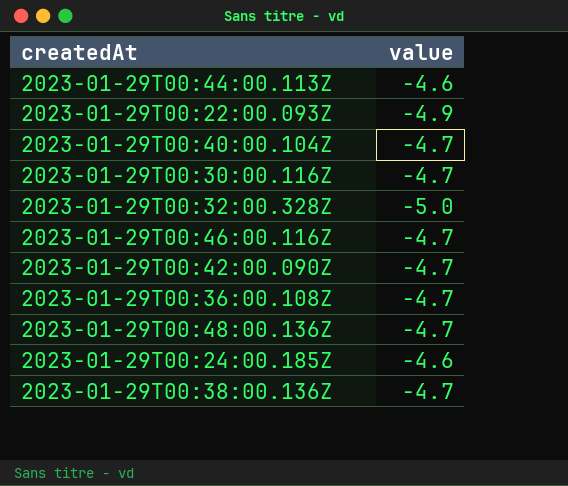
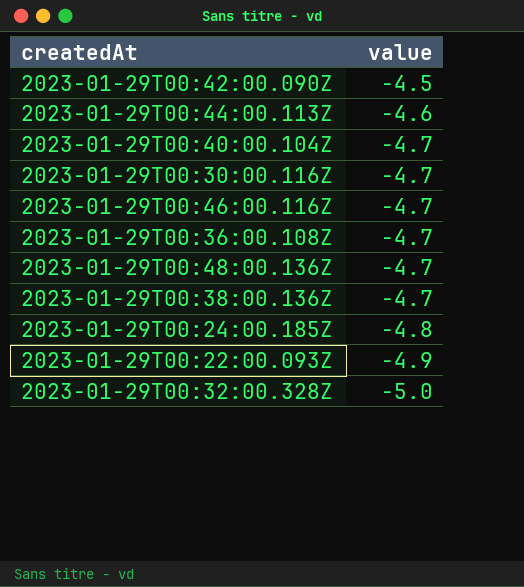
row order: none -> value descending
2023-01-29T00:42:00.090Z | value: -4.7 -> -4.5
2023-01-29T00:24:00.185Z | value: -4.6 -> -4.8

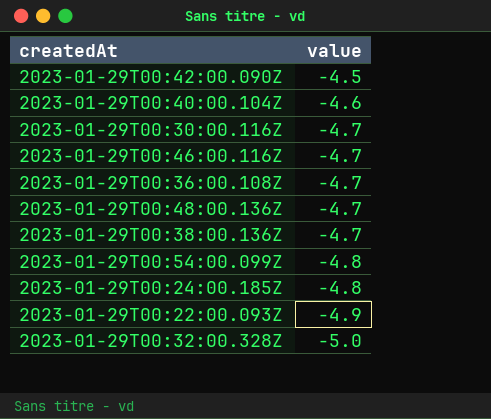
row 2023-01-29T00:44:00.113Z: -4.6 -> none
2023-01-29T00:40:00.104Z | value: -4.7 -> -4.6
row 2023-01-29T00:54:00.099Z: none -> -4.8

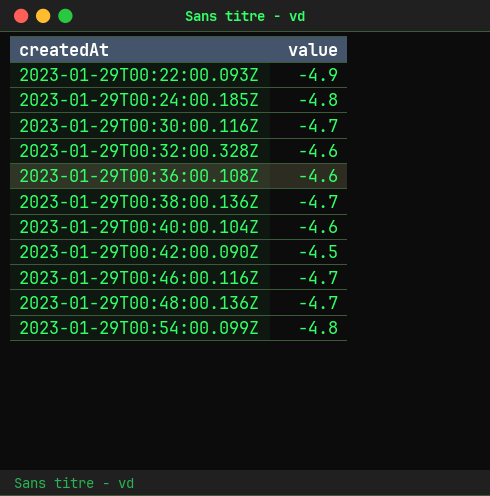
row order: value descending -> createdAt ascending
2023-01-29T00:32:00.328Z | value: -5.0 -> -4.6
2023-01-29T00:36:00.108Z | value: -4.7 -> -4.6

